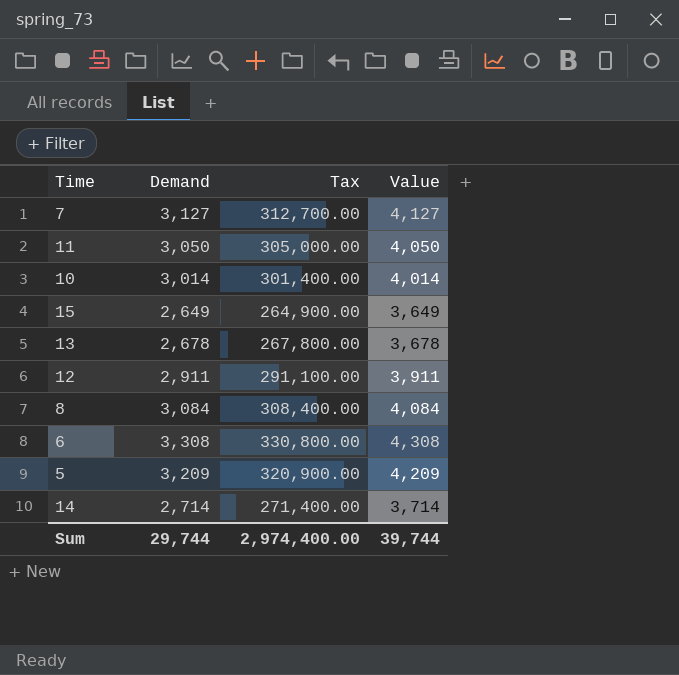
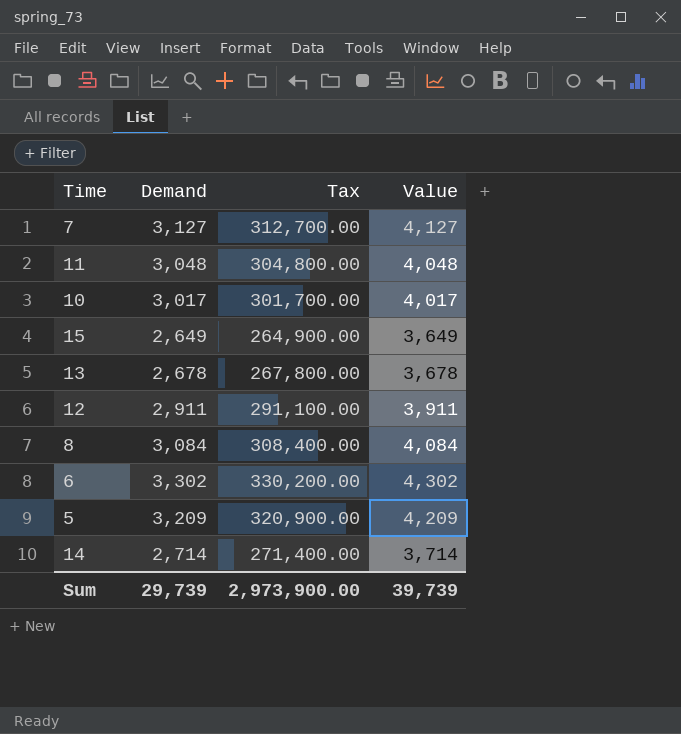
11 | Demand: 3,050 -> 3,048
11 | Tax: 305,000.00 -> 304,800.00
11 | Value: 4,050 -> 4,048
10 | Demand: 3,014 -> 3,017
10 | Tax: 301,400.00 -> 301,700.00
10 | Value: 4,014 -> 4,017
6 | Demand: 3,308 -> 3,302
6 | Tax: 330,800.00 -> 330,200.00
6 | Value: 4,308 -> 4,302
Sum | Demand: 29,744 -> 29,739
Sum | Tax: 2,974,400.00 -> 2,973,900.00
Sum | Value: 39,744 -> 39,739

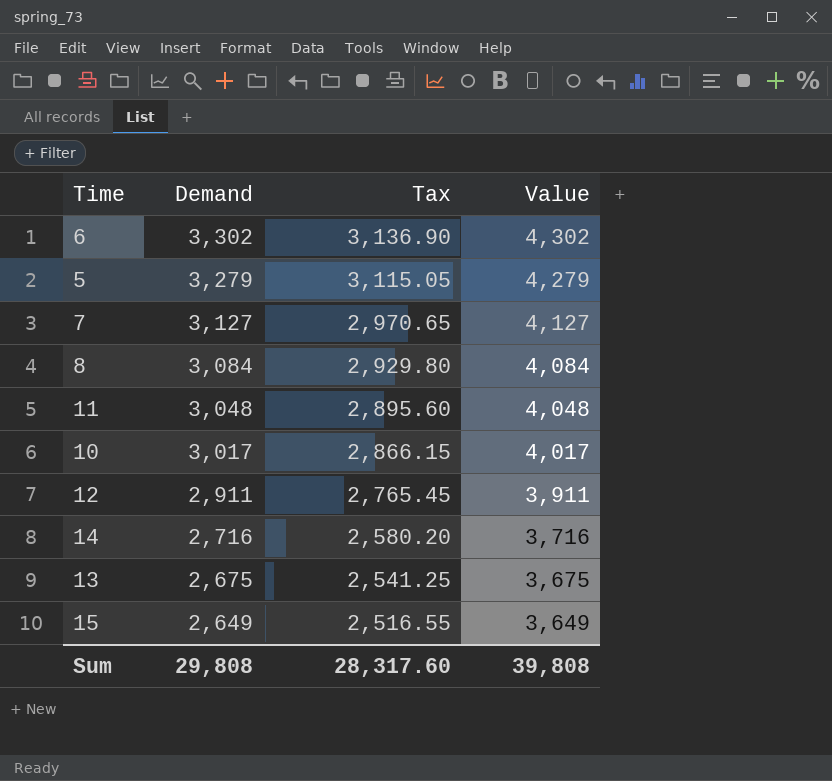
row order: none -> Demand descending
column Tax | formula: [Demand] * 100 -> [Demand] * 0.95
5 | Demand: 3,209 -> 3,279
5 | Value: 4,209 -> 4,279
14 | Demand: 2,714 -> 2,716
14 | Value: 3,714 -> 3,716
13 | Demand: 2,678 -> 2,675
13 | Value: 3,678 -> 3,675
Sum | Demand: 29,739 -> 29,808
Sum | Tax: 2,973,900.00 -> 28,317.60
Sum | Value: 39,739 -> 39,808

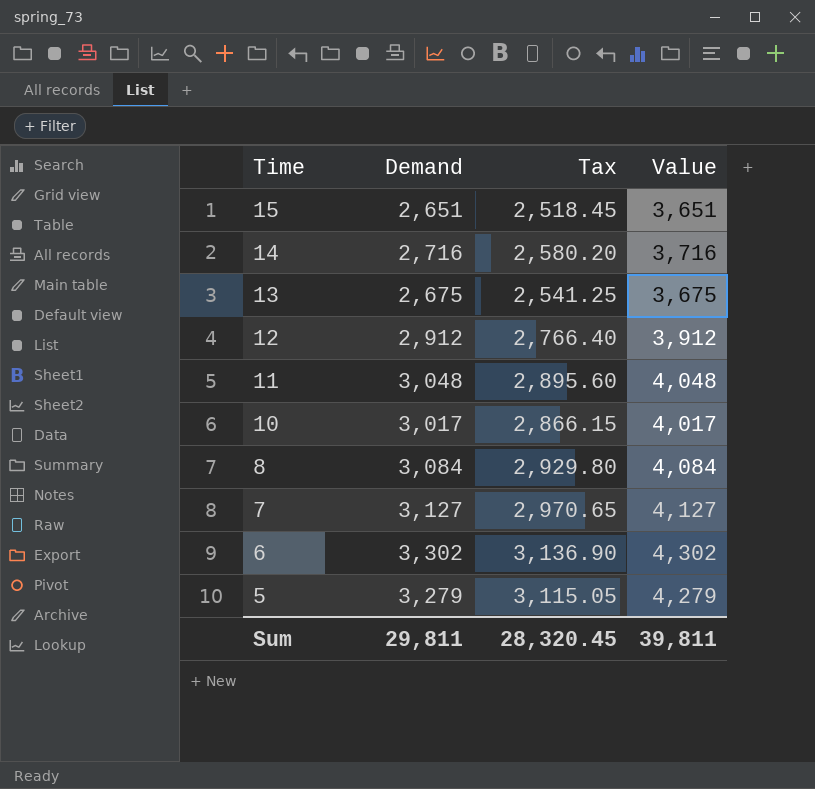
row order: Demand descending -> Time descending
15 | Demand: 2,649 -> 2,651
15 | Tax: 2,516.55 -> 2,518.45
15 | Value: 3,649 -> 3,651
12 | Demand: 2,911 -> 2,912
12 | Tax: 2,765.45 -> 2,766.40
12 | Value: 3,911 -> 3,912
Sum | Demand: 29,808 -> 29,811
Sum | Tax: 28,317.60 -> 28,320.45
Sum | Value: 39,808 -> 39,811

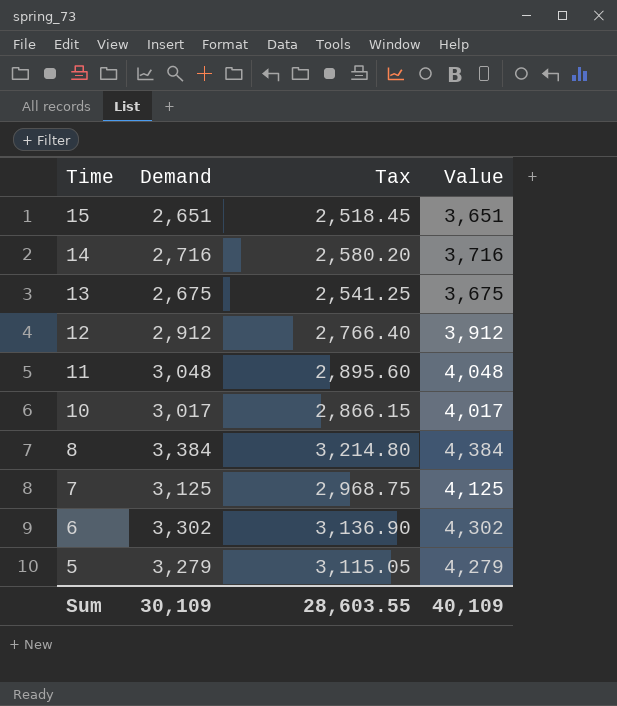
8 | Demand: 3,084 -> 3,384
8 | Tax: 2,929.80 -> 3,214.80
8 | Value: 4,084 -> 4,384
7 | Demand: 3,127 -> 3,125
7 | Tax: 2,970.65 -> 2,968.75
7 | Value: 4,127 -> 4,125
Sum | Demand: 29,811 -> 30,109
Sum | Tax: 28,320.45 -> 28,603.55
Sum | Value: 39,811 -> 40,109

